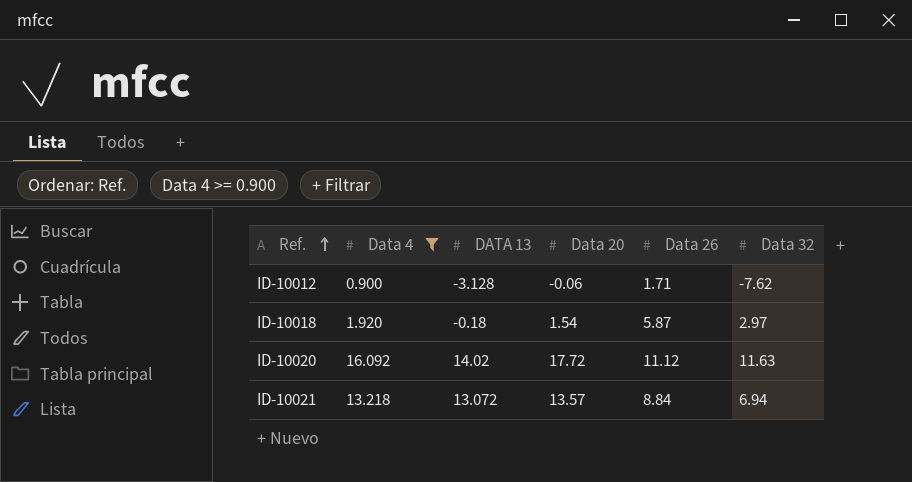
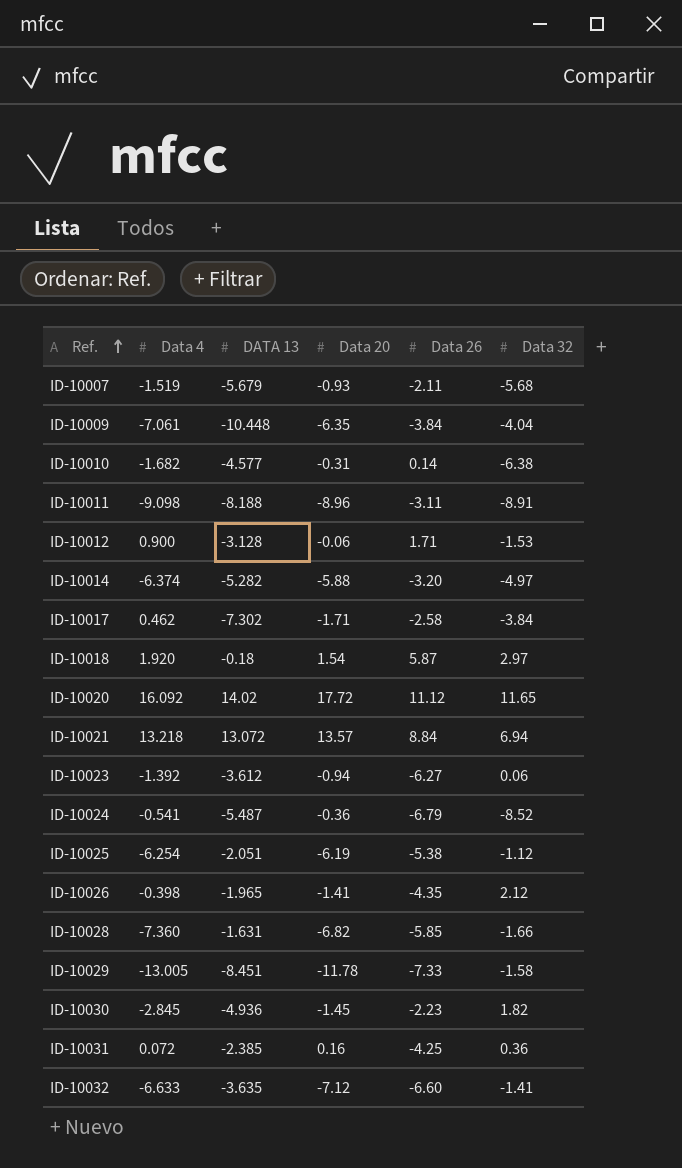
filter: Data 4 >= 0.900 -> none
ID-10012 | Data 32: -7.62 -> -1.53
ID-10020 | Data 32: 11.63 -> 11.65

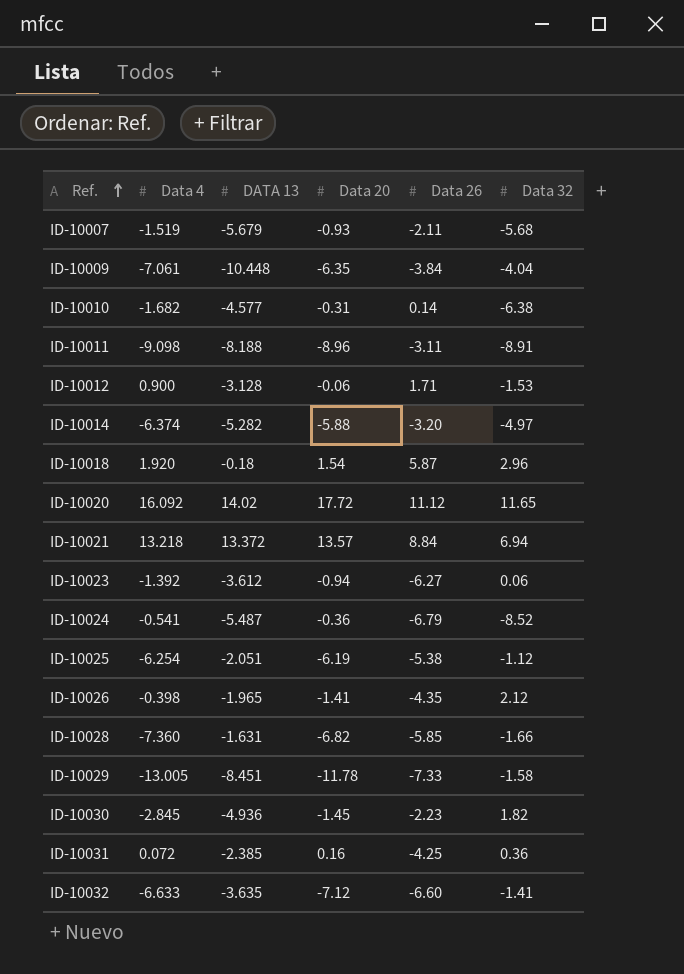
row ID-10017: 0.462 | -7.302 | -1.71 | -2.58 | -3.84 -> none
ID-10018 | Data 32: 2.97 -> 2.96
ID-10021 | DATA 13: 13.072 -> 13.372

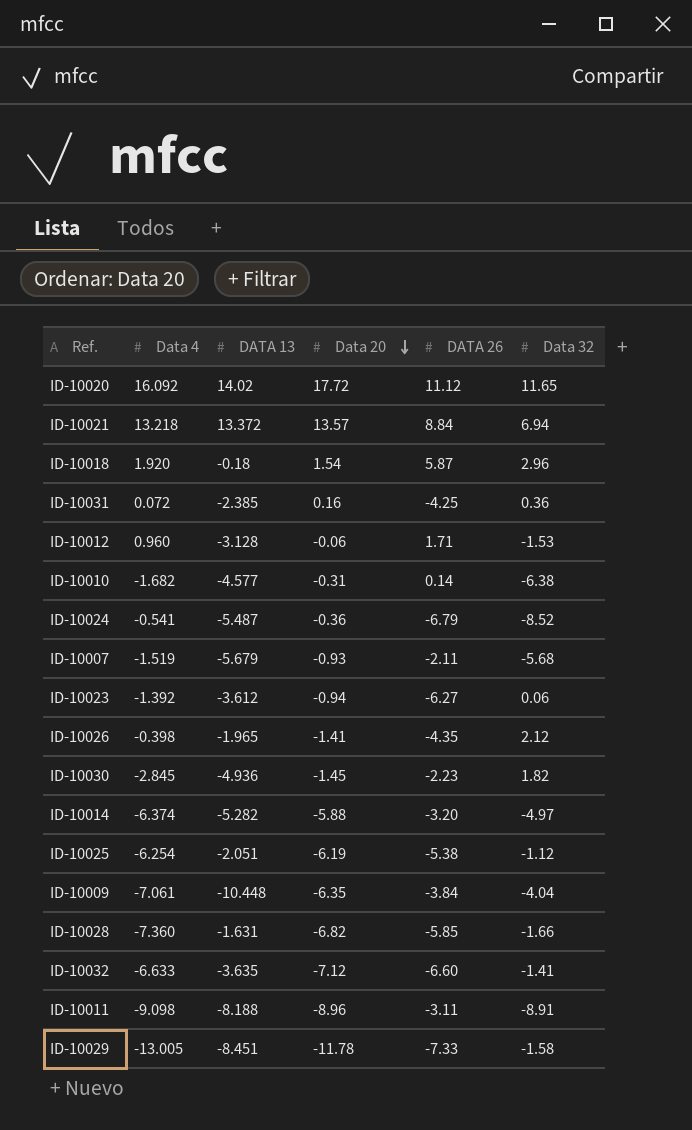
row order: Ref. ascending -> Data 20 descending
column name: Data 26 -> DATA 26
ID-10012 | Data 4: 0.900 -> 0.960

